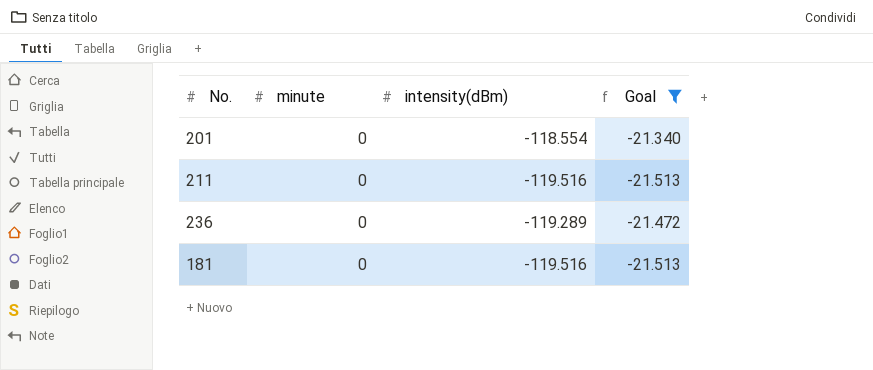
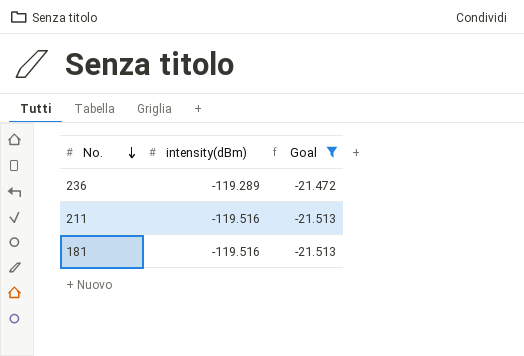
row order: none -> No. descending
column minute | position: 2 -> none
row 201: 0 | -118.554 | -21.340 -> none

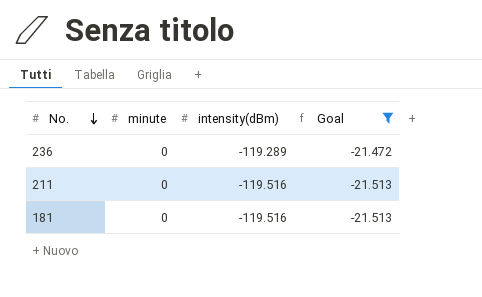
column minute | position: none -> 2

